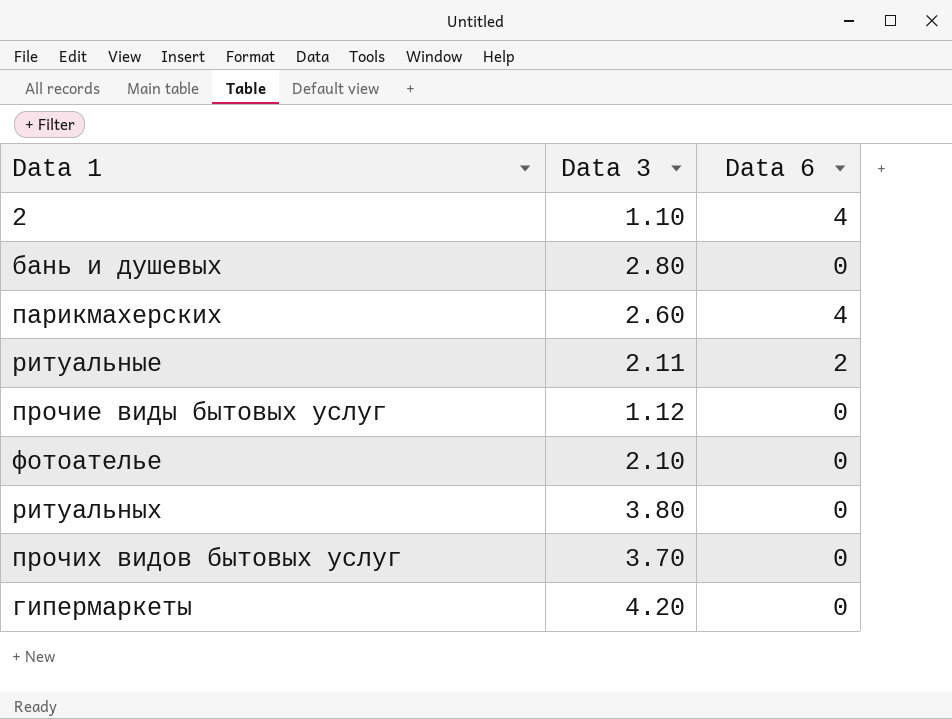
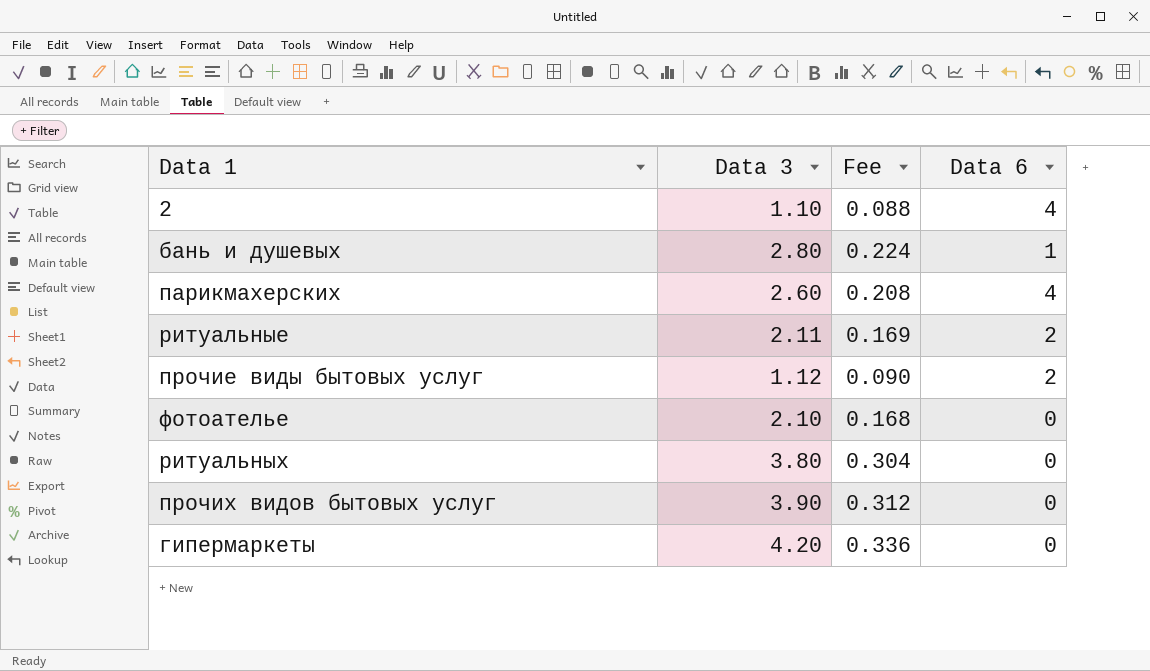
column Fee | formula: none -> [Data 3] * 0.08
бань и душевых | Data 6: 0 -> 1
прочие виды бытовых услуг | Data 6: 0 -> 2
прочих видов бытовых услуг | Data 3: 3.70 -> 3.90

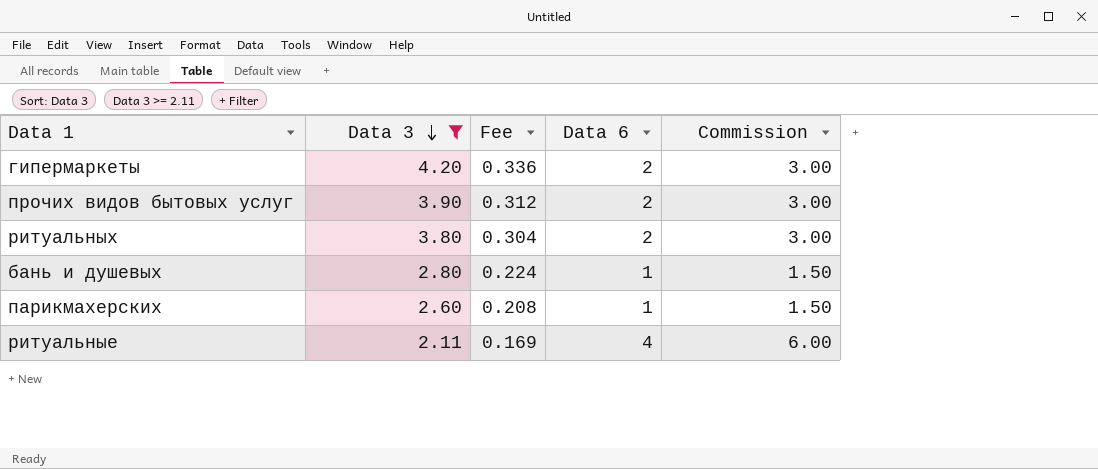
filter: none -> Data 3 >= 2.11
row order: none -> Data 3 descending
column Commission | formula: none -> [Data 6] * 1.5
гипермаркеты | Data 6: 0 -> 2
прочих видов бытовых услуг | Data 6: 0 -> 2
ритуальных | Data 6: 0 -> 2
парикмахерских | Data 6: 4 -> 1
ритуальные | Data 6: 2 -> 4

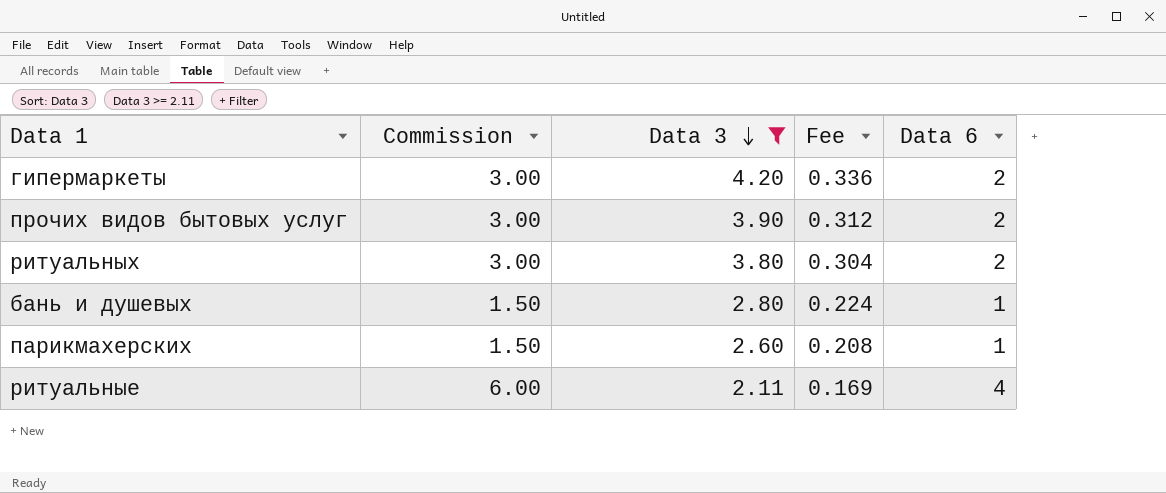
column Commission | position: 5 -> 2

